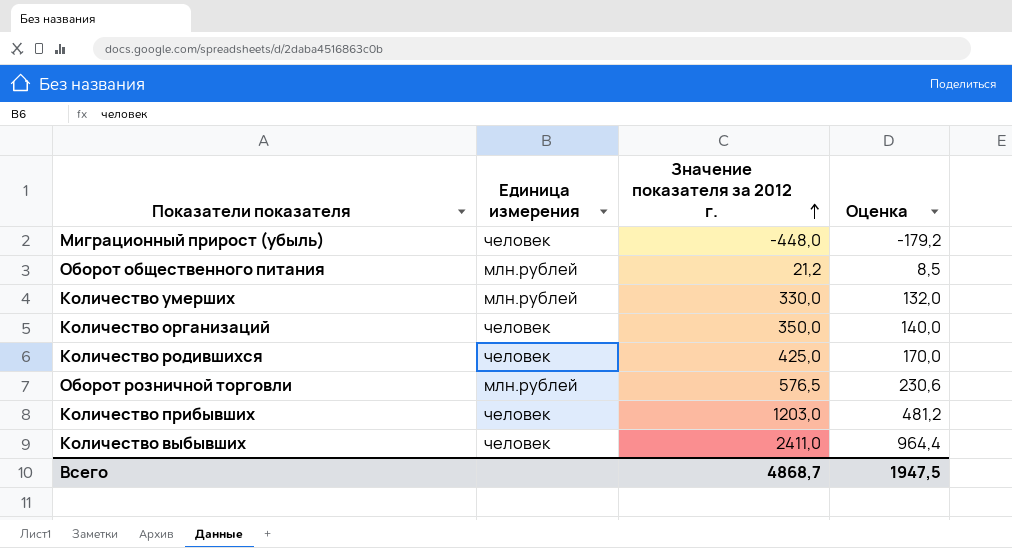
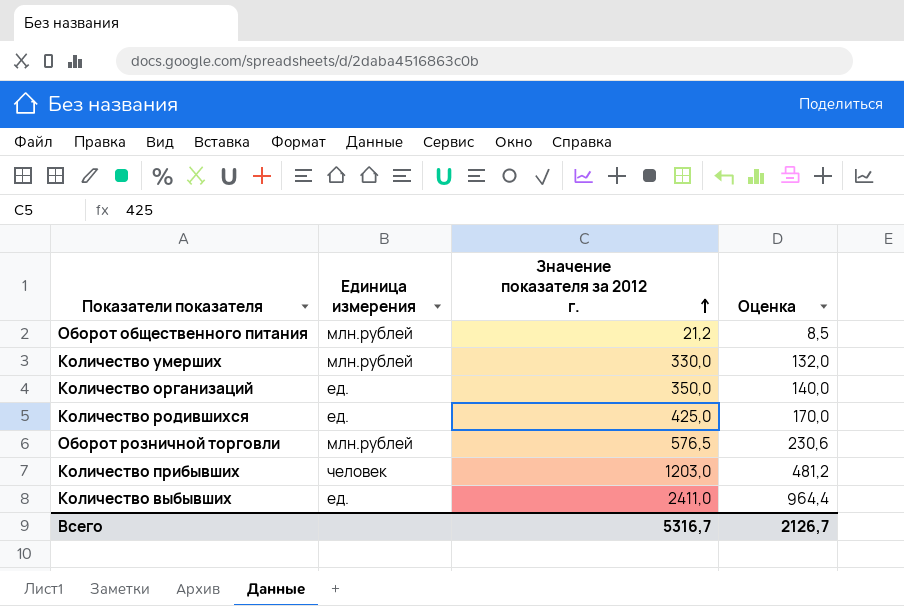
row Миграционный прирост (убыль): человек | -448,0 | -179,2 -> none
Количество организаций | Единица измерения: человек -> ед.
Количество родившихся | Единица измерения: человек -> ед.
Количество выбывших | Единица измерения: человек -> ед.
Всего | Значение показателя за 2012 г.: 4868,7 -> 5316,7
Всего | Оценка: 1947,5 -> 2126,7

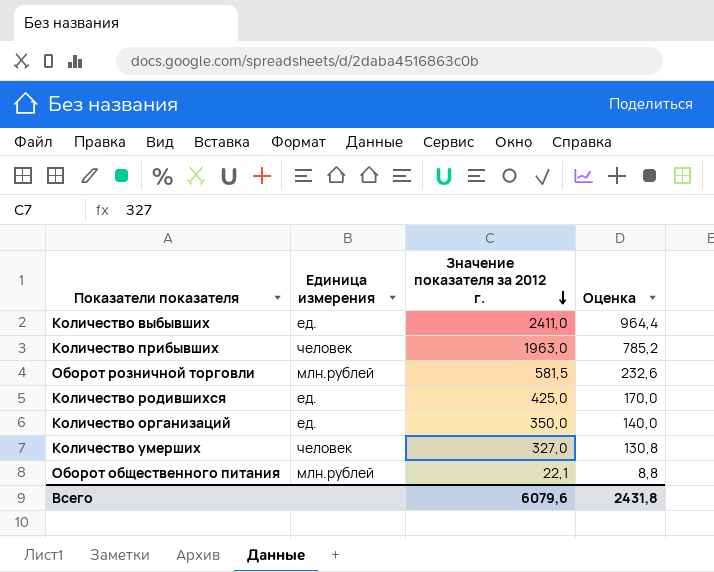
row order: Значение показателя за 2012 г. ascending -> Значение показателя за 2012 г. descending
Количество прибывших | Значение показателя за 2012 г.: 1203,0 -> 1963,0
Количество прибывших | Оценка: 481,2 -> 785,2
Оборот розничной торговли | Значение показателя за 2012 г.: 576,5 -> 581,5
Оборот розничной торговли | Оценка: 230,6 -> 232,6
Количество умерших | Единица измерения: млн.рублей -> человек
Количество умерших | Значение показателя за 2012 г.: 330,0 -> 327,0
Количество умерших | Оценка: 132,0 -> 130,8
Оборот общественного питания | Значение показателя за 2012 г.: 21,2 -> 22,1
Оборот общественного питания | Оценка: 8,5 -> 8,8
Всего | Значение показателя за 2012 г.: 5316,7 -> 6079,6
Всего | Оценка: 2126,7 -> 2431,8

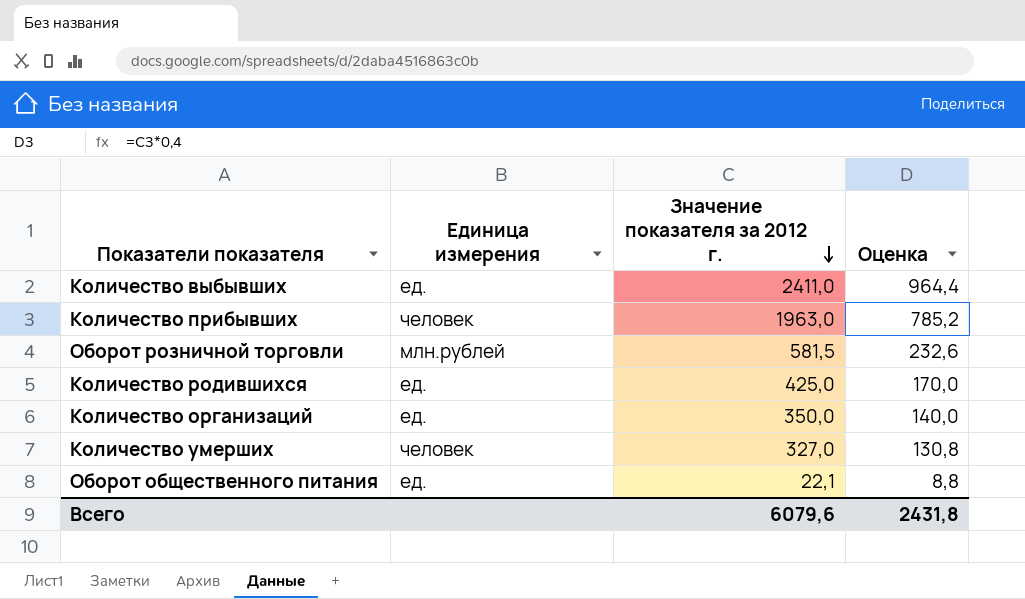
Оборот общественного питания | Единица измерения: млн.рублей -> ед.

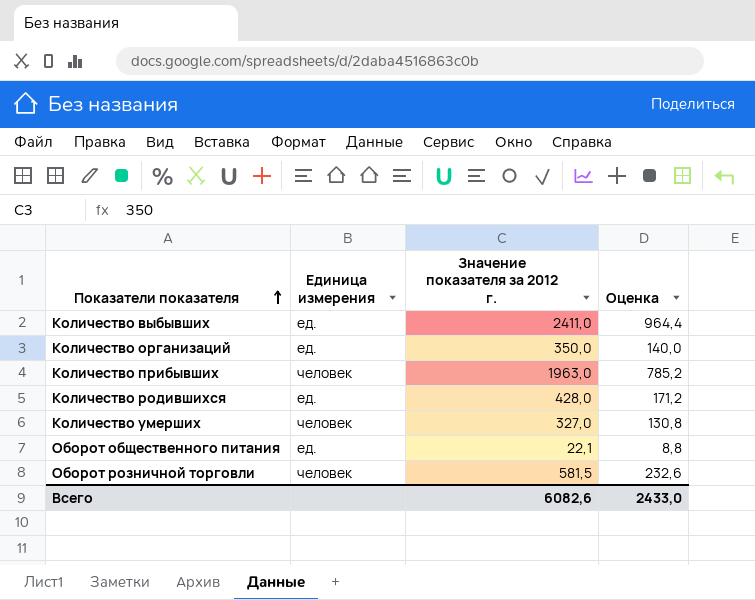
row order: Значение показателя за 2012 г. descending -> Показатели показателя ascending
Количество родившихся | Значение показателя за 2012 г.: 425,0 -> 428,0
Количество родившихся | Оценка: 170,0 -> 171,2
Оборот розничной торговли | Единица измерения: млн.рублей -> человек
Всего | Значение показателя за 2012 г.: 6079,6 -> 6082,6
Всего | Оценка: 2431,8 -> 2433,0

